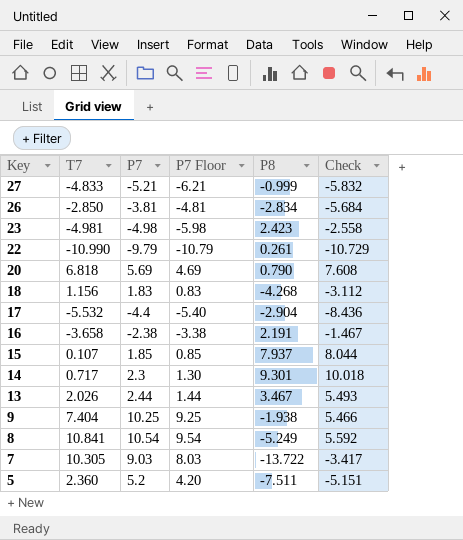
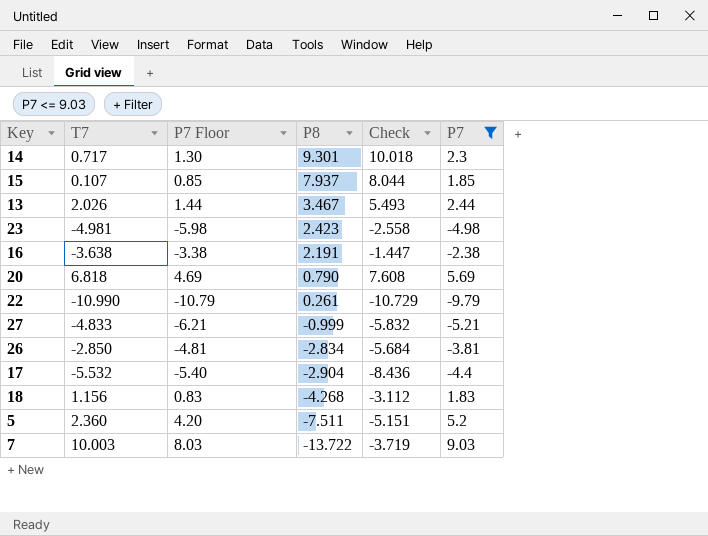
filter: none -> P7 <= 9.03
row order: Key descending -> P8 descending
column P7 | position: 3 -> 6
16 | T7: -3.658 -> -3.638
16 | Check: -1.467 -> -1.447
7 | T7: 10.305 -> 10.003
7 | Check: -3.417 -> -3.719

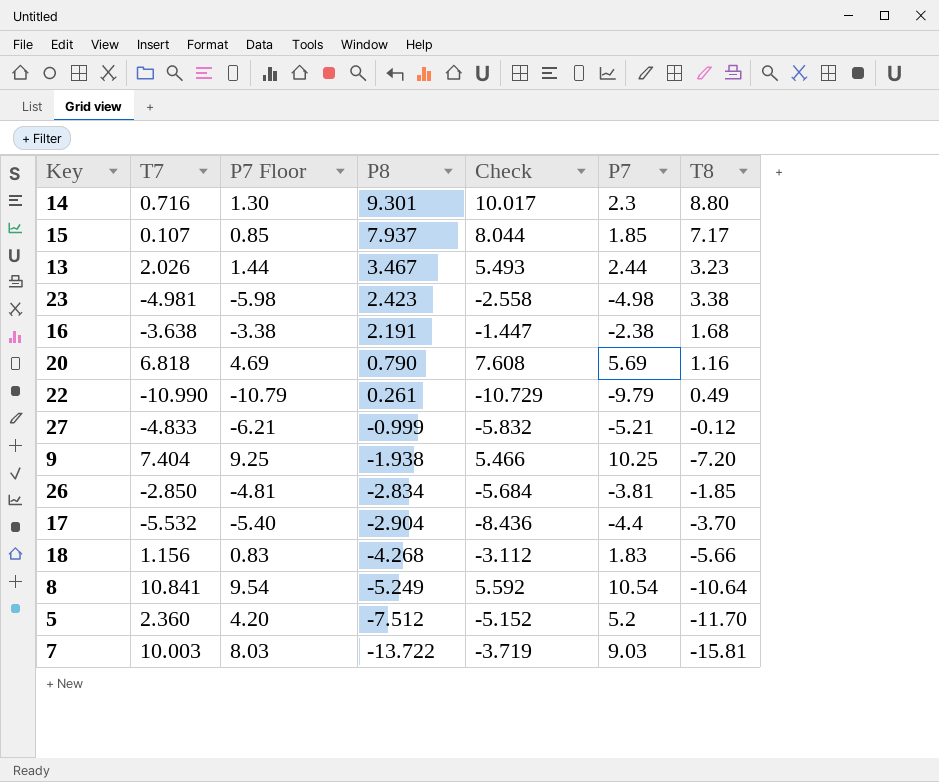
filter: P7 <= 9.03 -> none
column T8 | position: none -> 7
14 | T7: 0.717 -> 0.716
14 | Check: 10.018 -> 10.017
5 | P8: -7.511 -> -7.512
5 | Check: -5.151 -> -5.152

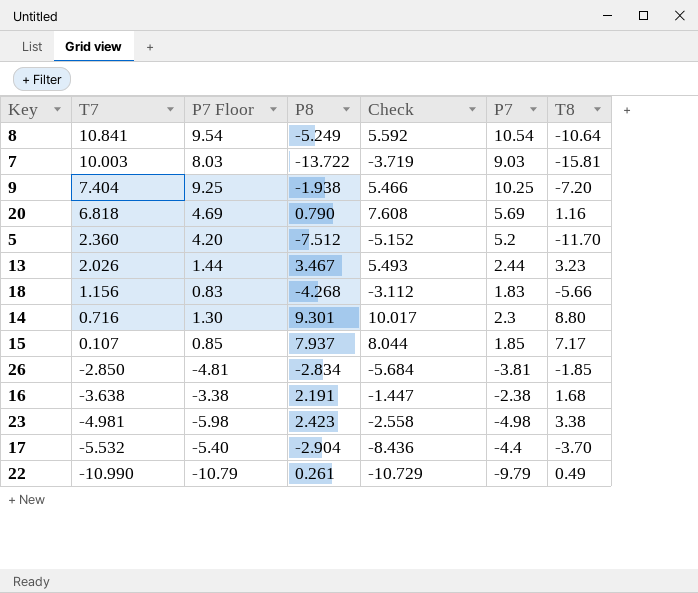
row order: P8 descending -> T7 descending
row 27: -4.833 | -6.21 | -0.999 | -5.832 | -5.21 | -0.12 -> none

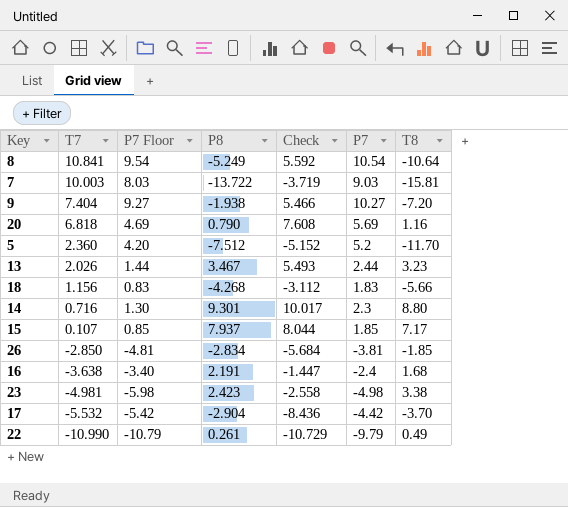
9 | P7 Floor: 9.25 -> 9.27
9 | P7: 10.25 -> 10.27
16 | P7 Floor: -3.38 -> -3.40
16 | P7: -2.38 -> -2.4
17 | P7 Floor: -5.40 -> -5.42
17 | P7: -4.4 -> -4.42

